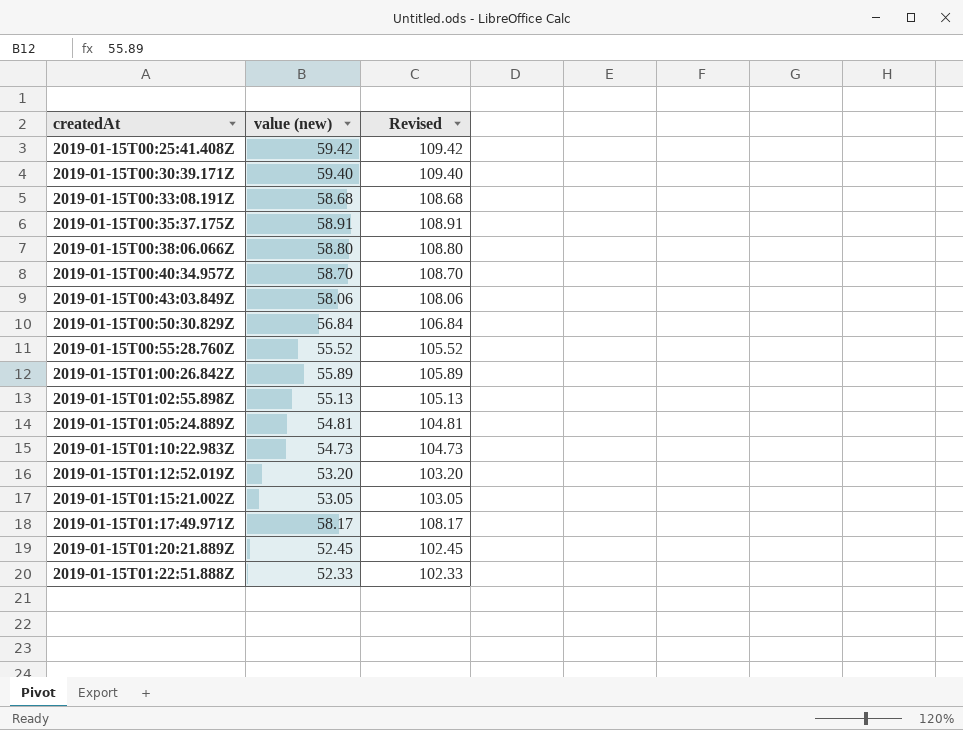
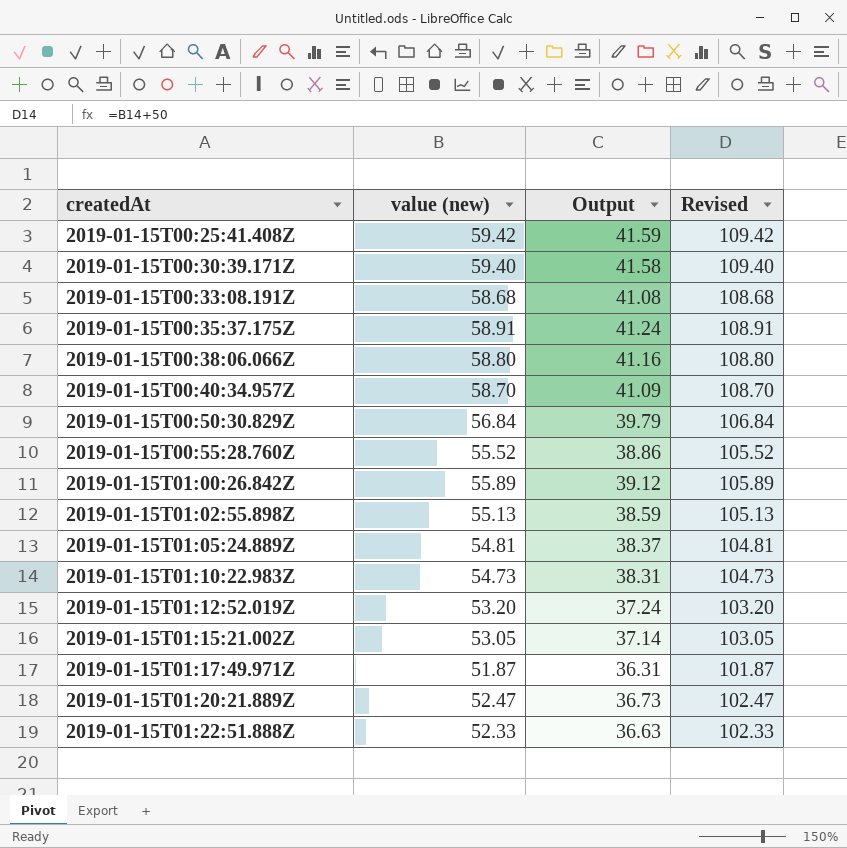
column Output | formula: none -> [value (new)] * 0.7
row 2019-01-15T00:43:03.849Z: 58.06 | 108.06 -> none
2019-01-15T01:17:49.971Z | value (new): 58.17 -> 51.87
2019-01-15T01:17:49.971Z | Revised: 108.17 -> 101.87
2019-01-15T01:20:21.889Z | value (new): 52.45 -> 52.47
2019-01-15T01:20:21.889Z | Revised: 102.45 -> 102.47

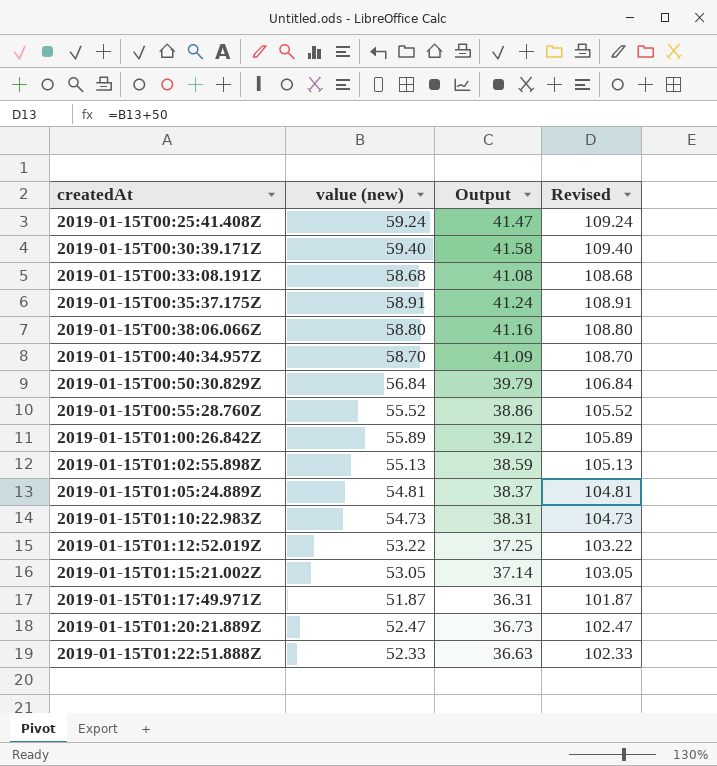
2019-01-15T00:25:41.408Z | value (new): 59.42 -> 59.24
2019-01-15T00:25:41.408Z | Output: 41.59 -> 41.47
2019-01-15T00:25:41.408Z | Revised: 109.42 -> 109.24
2019-01-15T01:12:52.019Z | value (new): 53.20 -> 53.22
2019-01-15T01:12:52.019Z | Output: 37.24 -> 37.25
2019-01-15T01:12:52.019Z | Revised: 103.20 -> 103.22

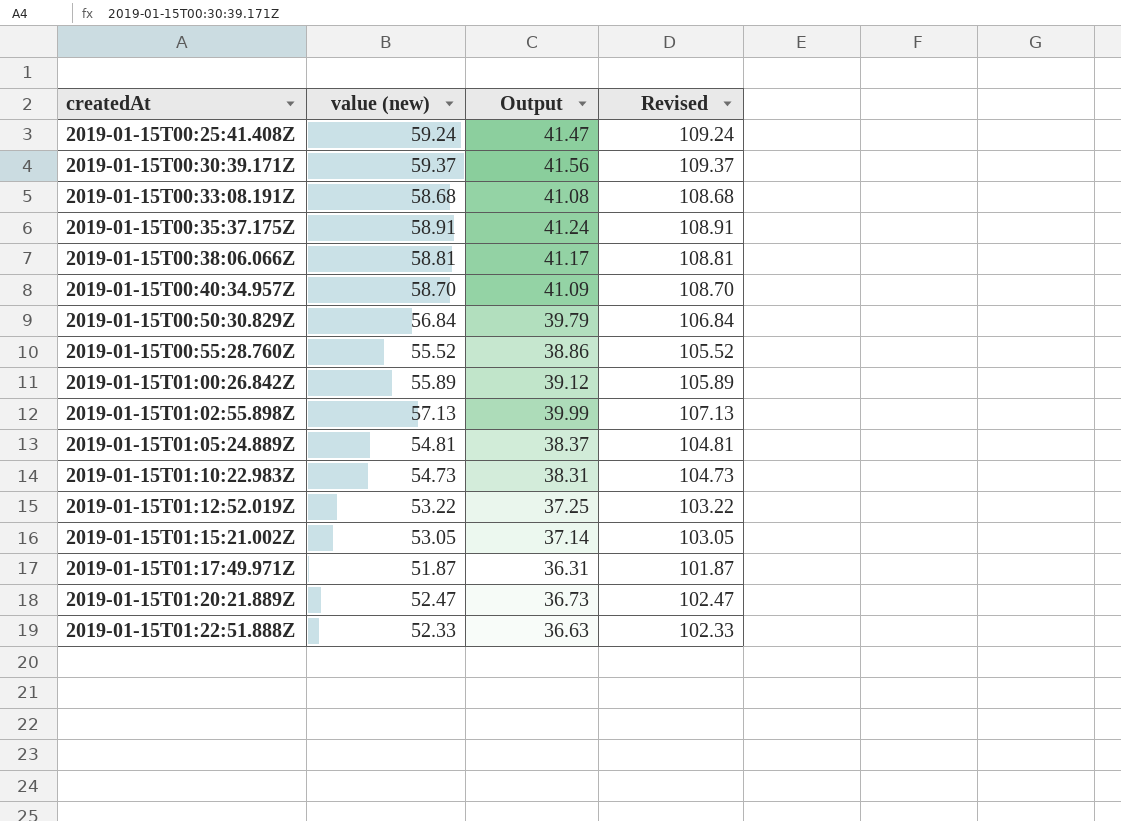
2019-01-15T00:30:39.171Z | value (new): 59.40 -> 59.37
2019-01-15T00:30:39.171Z | Output: 41.58 -> 41.56
2019-01-15T00:30:39.171Z | Revised: 109.40 -> 109.37
2019-01-15T00:38:06.066Z | value (new): 58.80 -> 58.81
2019-01-15T00:38:06.066Z | Output: 41.16 -> 41.17
2019-01-15T00:38:06.066Z | Revised: 108.80 -> 108.81
2019-01-15T01:02:55.898Z | value (new): 55.13 -> 57.13
2019-01-15T01:02:55.898Z | Output: 38.59 -> 39.99
2019-01-15T01:02:55.898Z | Revised: 105.13 -> 107.13

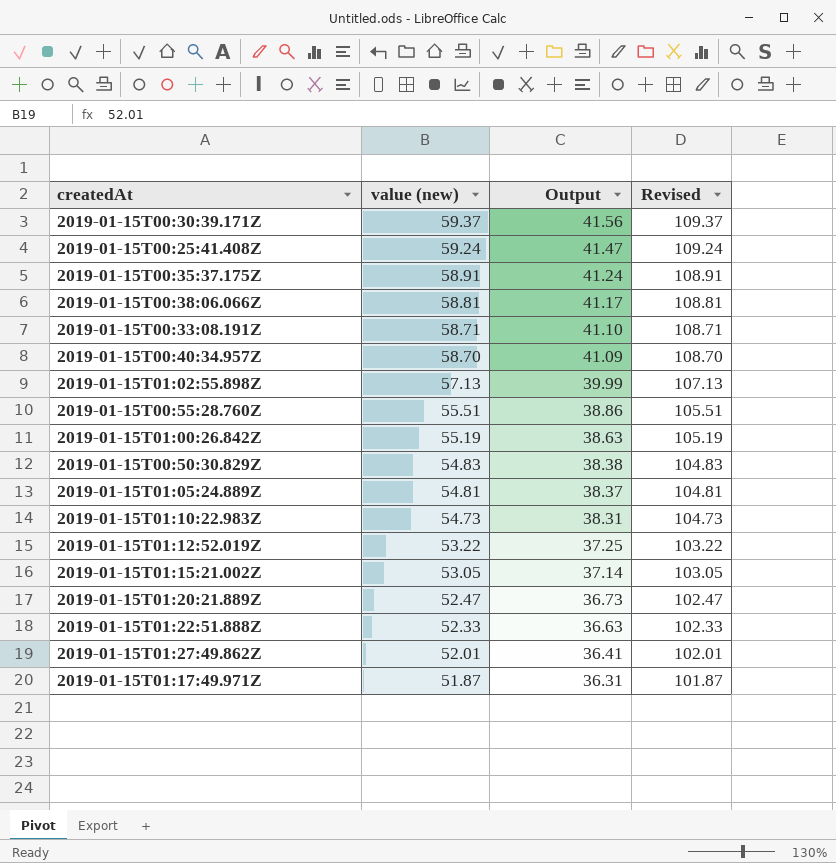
row order: createdAt ascending -> value (new) descending
2019-01-15T00:33:08.191Z | value (new): 58.68 -> 58.71
2019-01-15T00:33:08.191Z | Output: 41.08 -> 41.10
2019-01-15T00:33:08.191Z | Revised: 108.68 -> 108.71
2019-01-15T00:55:28.760Z | value (new): 55.52 -> 55.51
2019-01-15T00:55:28.760Z | Revised: 105.52 -> 105.51
2019-01-15T01:00:26.842Z | value (new): 55.89 -> 55.19
2019-01-15T01:00:26.842Z | Output: 39.12 -> 38.63
2019-01-15T01:00:26.842Z | Revised: 105.89 -> 105.19
2019-01-15T00:50:30.829Z | value (new): 56.84 -> 54.83
2019-01-15T00:50:30.829Z | Output: 39.79 -> 38.38
2019-01-15T00:50:30.829Z | Revised: 106.84 -> 104.83
row 2019-01-15T01:27:49.862Z: none -> 52.01 | 36.41 | 102.01

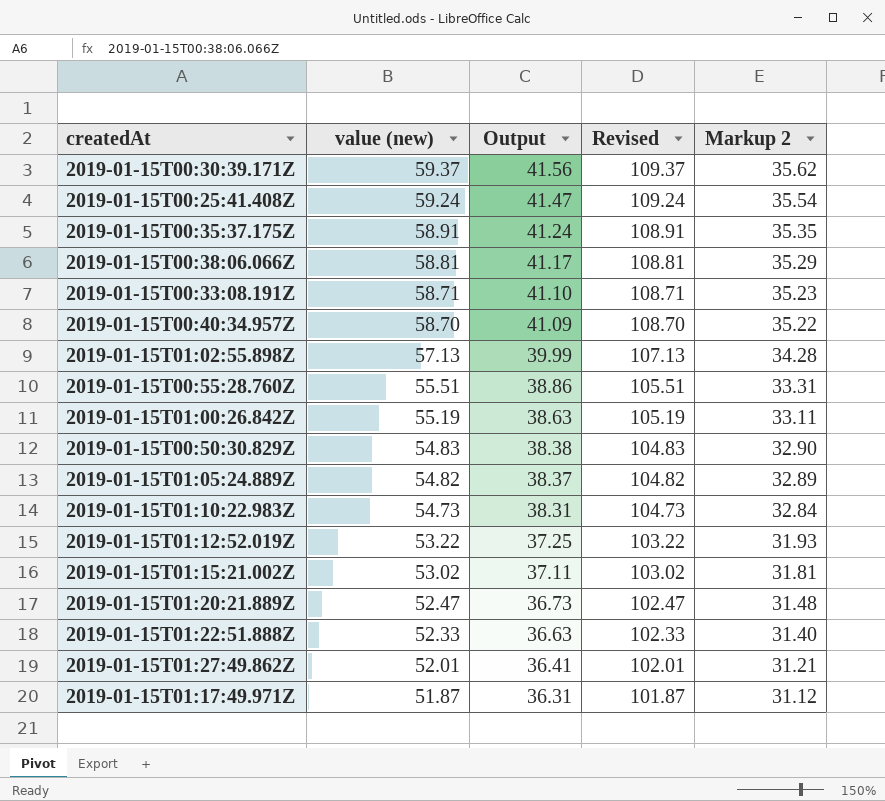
column Markup 2 | formula: none -> [value (new)] * 0.6
2019-01-15T01:05:24.889Z | value (new): 54.81 -> 54.82
2019-01-15T01:05:24.889Z | Revised: 104.81 -> 104.82
2019-01-15T01:15:21.002Z | value (new): 53.05 -> 53.02
2019-01-15T01:15:21.002Z | Output: 37.14 -> 37.11
2019-01-15T01:15:21.002Z | Revised: 103.05 -> 103.02

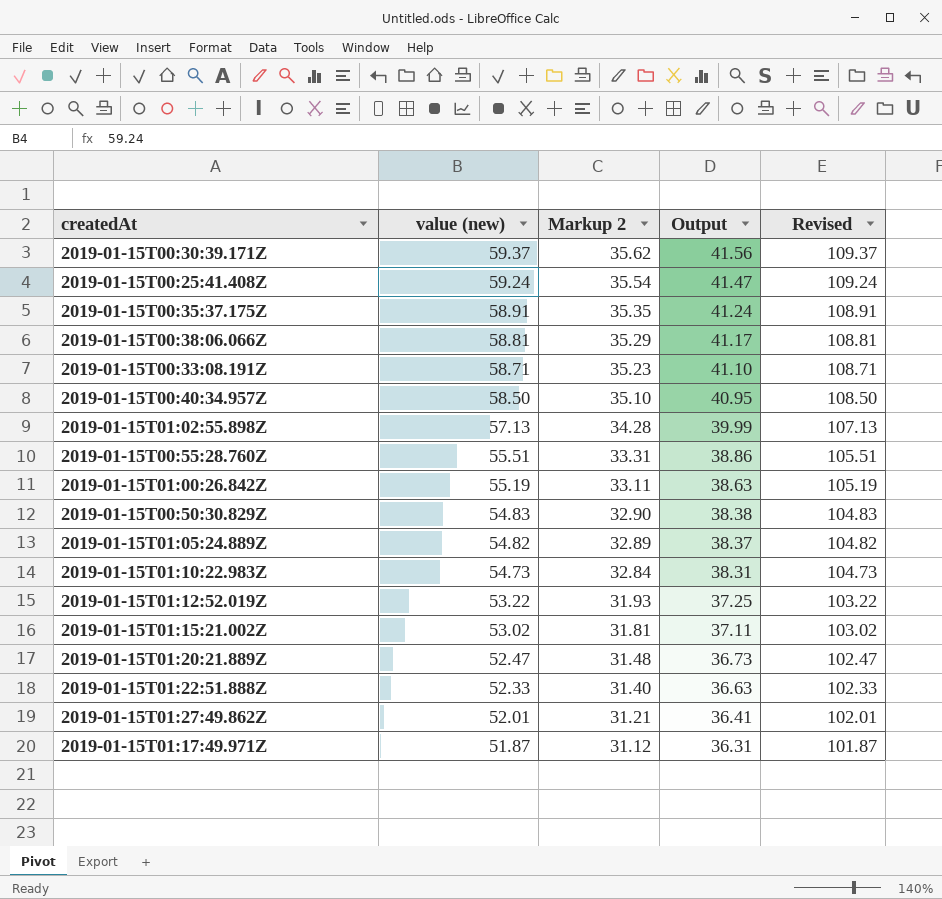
column Markup 2 | position: 5 -> 3
2019-01-15T00:40:34.957Z | value (new): 58.70 -> 58.50
2019-01-15T00:40:34.957Z | Markup 2: 35.22 -> 35.10
2019-01-15T00:40:34.957Z | Output: 41.09 -> 40.95
2019-01-15T00:40:34.957Z | Revised: 108.70 -> 108.50

